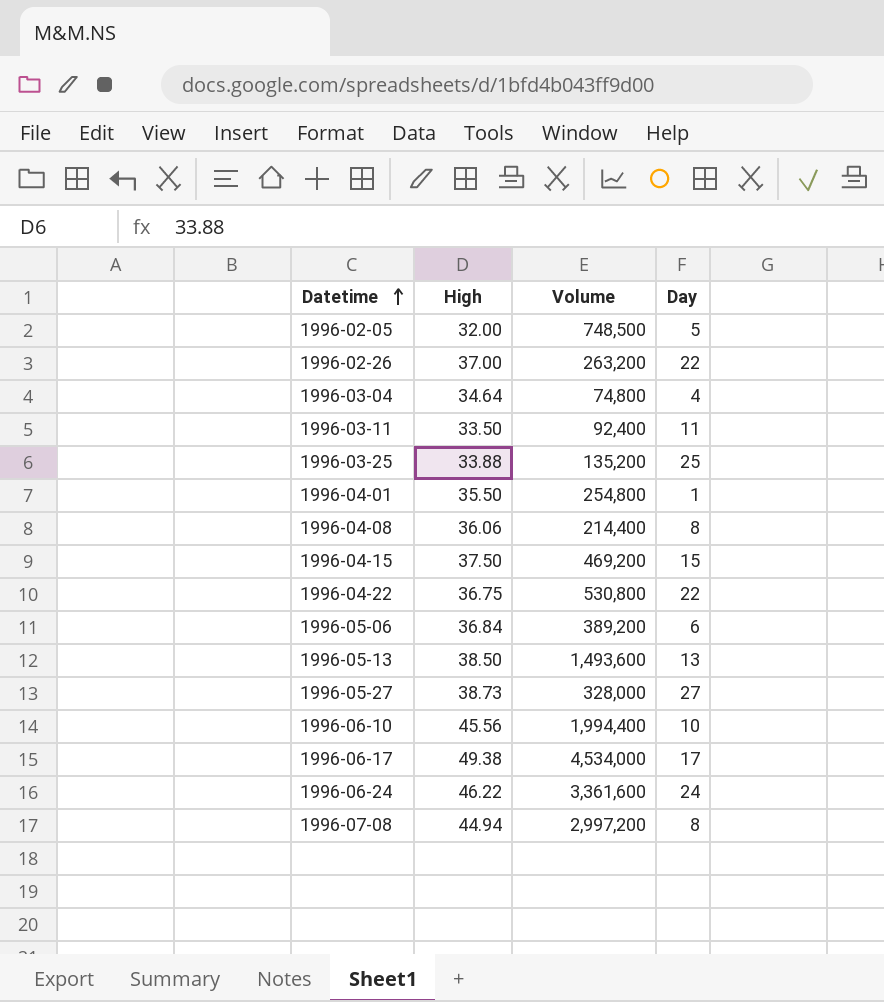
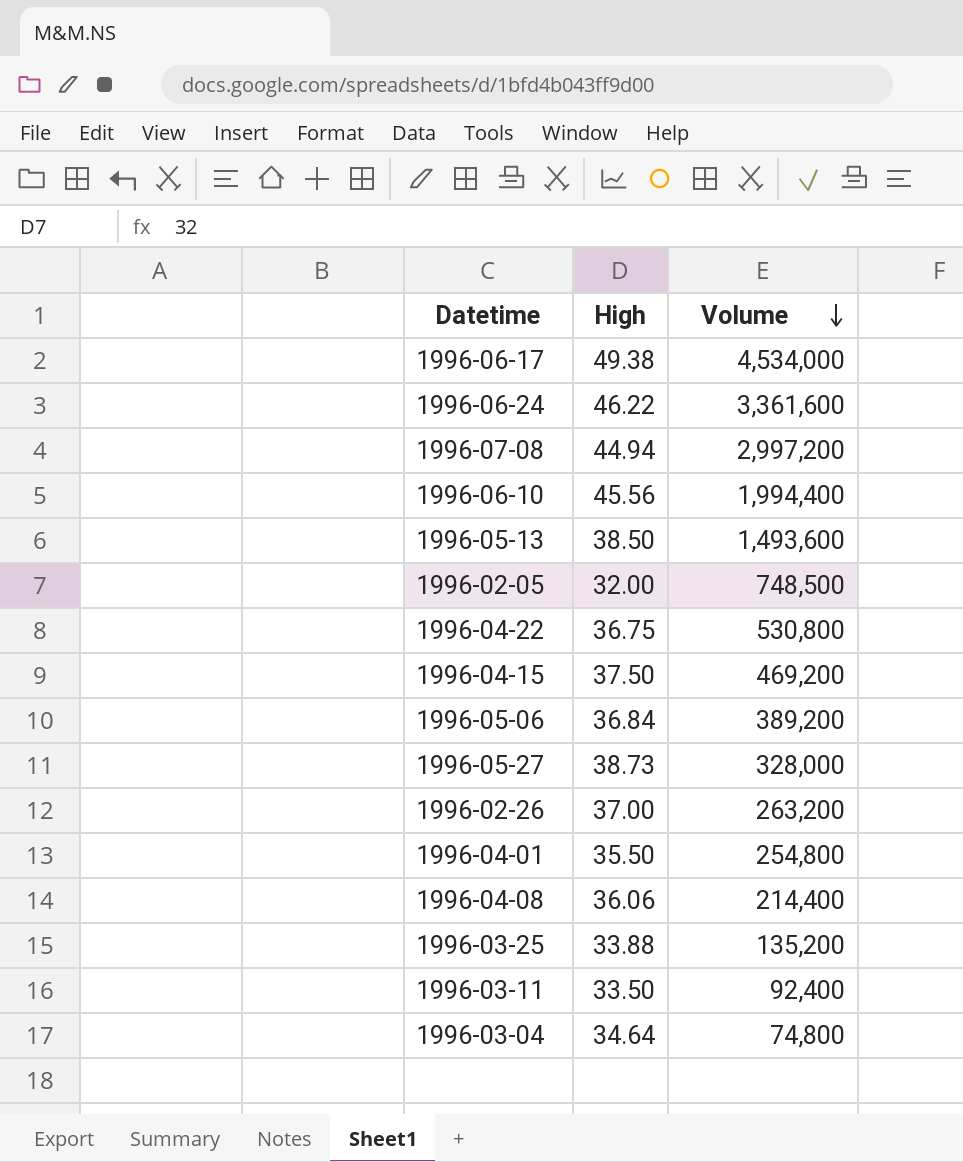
row order: Datetime ascending -> Volume descending
column Day | position: 4 -> none

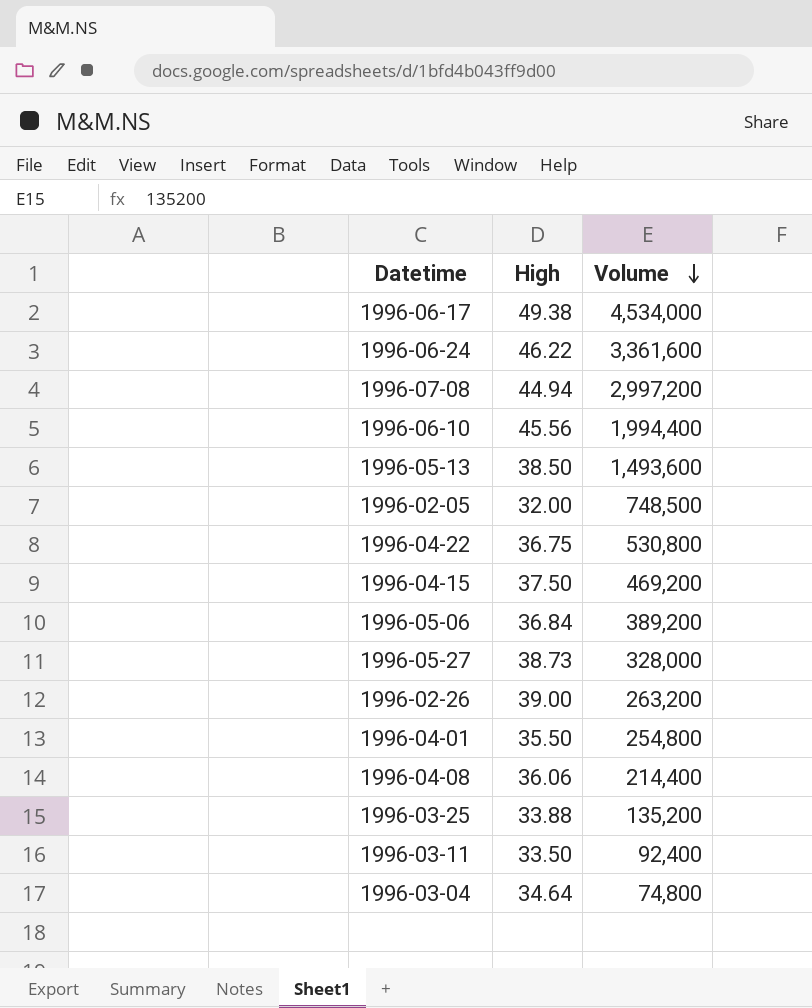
1996-02-26 | High: 37.00 -> 39.00

